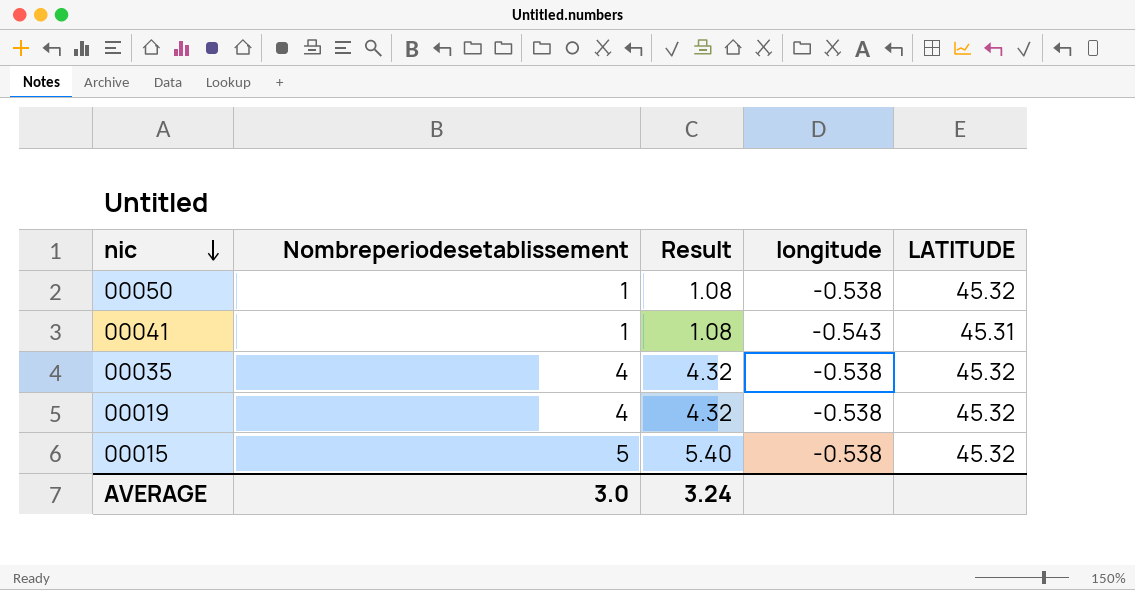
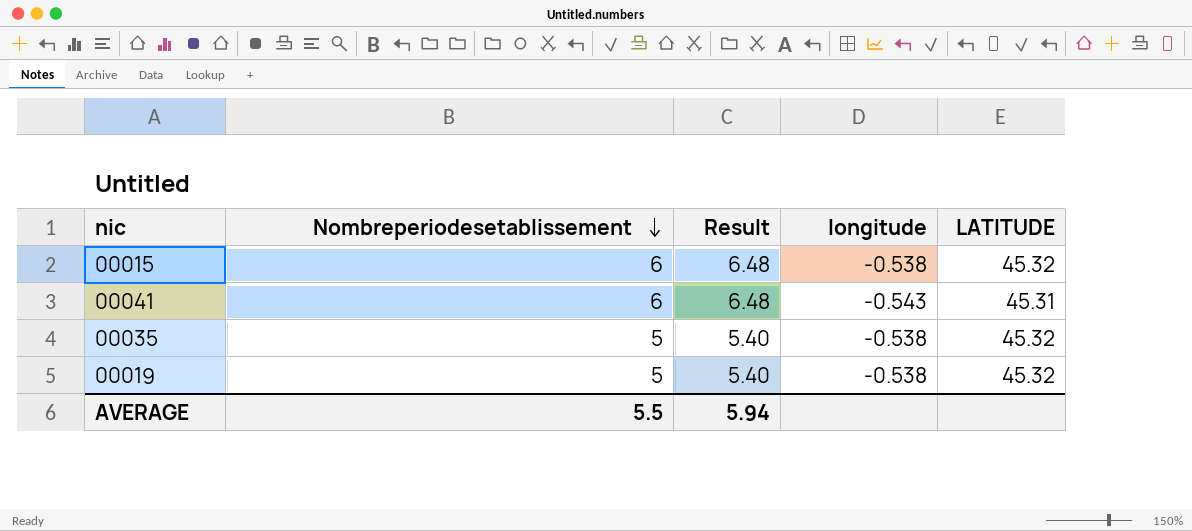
row order: nic descending -> Nombreperiodesetablissement descending
row 00050: 1 | 1.08 | -0.538 | 45.32 -> none
00015 | Nombreperiodesetablissement: 5 -> 6
00015 | Result: 5.40 -> 6.48
00041 | Nombreperiodesetablissement: 1 -> 6
00041 | Result: 1.08 -> 6.48
00035 | Nombreperiodesetablissement: 4 -> 5
00035 | Result: 4.32 -> 5.40
00019 | Nombreperiodesetablissement: 4 -> 5
00019 | Result: 4.32 -> 5.40
AVERAGE | Nombreperiodesetablissement: 3.0 -> 5.5
AVERAGE | Result: 3.24 -> 5.94

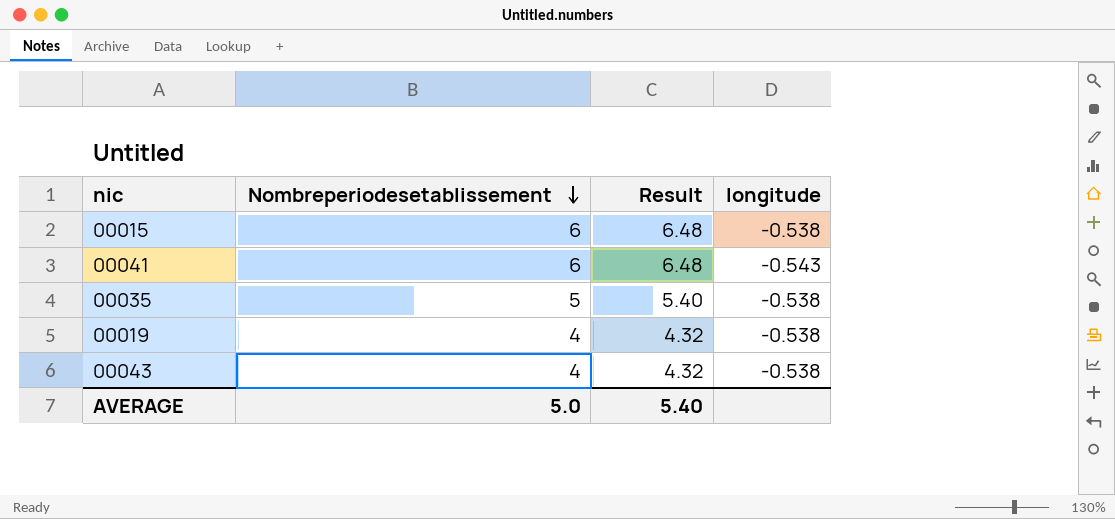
column LATITUDE | position: 5 -> none
00019 | Nombreperiodesetablissement: 5 -> 4
00019 | Result: 5.40 -> 4.32
row 00043: none -> 4 | 4.32 | -0.538
AVERAGE | Nombreperiodesetablissement: 5.5 -> 5.0
AVERAGE | Result: 5.94 -> 5.40

